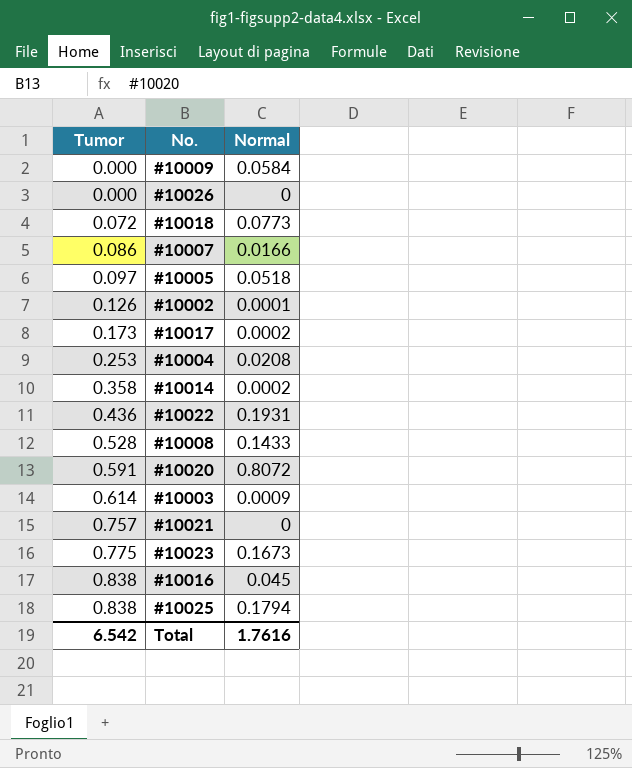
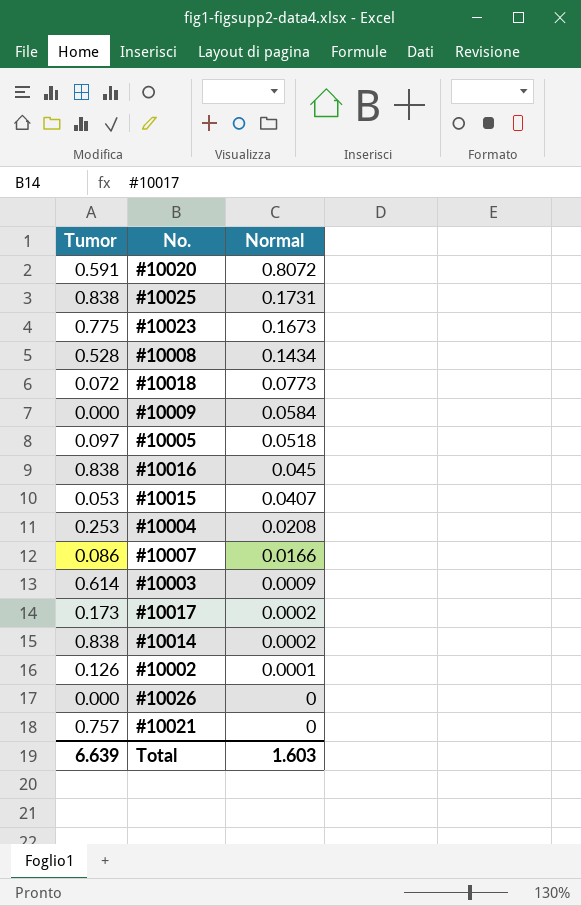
row order: Tumor ascending -> Normal descending
row #10022: 0.436 | 0.1931 -> none
#10025 | Normal: 0.1794 -> 0.1731
#10008 | Normal: 0.1433 -> 0.1434
row #10015: none -> 0.053 | 0.0407
#10014 | Tumor: 0.358 -> 0.838
Total | Tumor: 6.542 -> 6.639
Total | Normal: 1.7616 -> 1.603

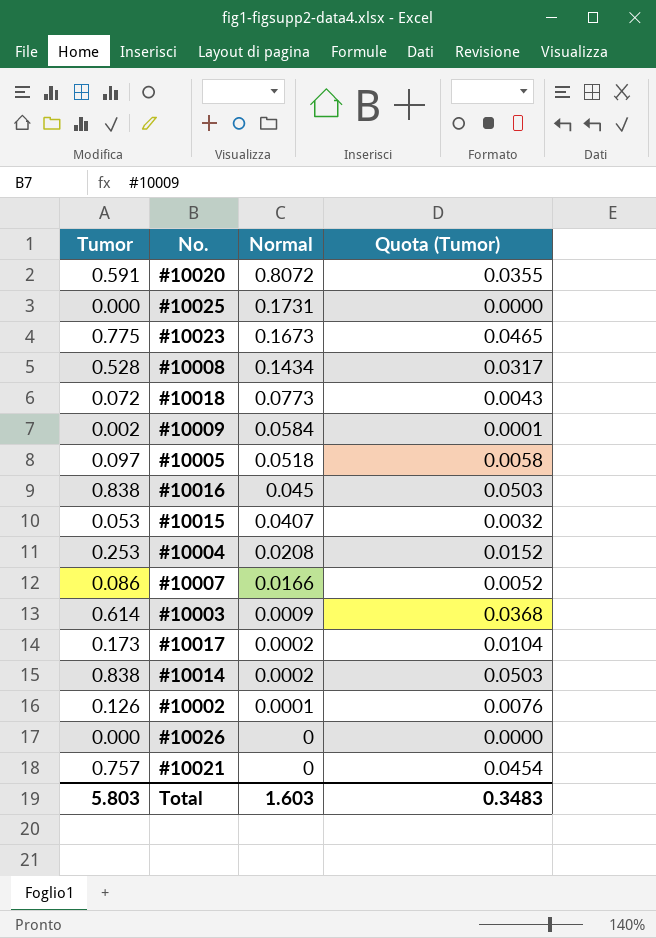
column Quota (Tumor) | formula: none -> [Tumor] * 0.06
#10025 | Tumor: 0.838 -> 0.000
#10009 | Tumor: 0.000 -> 0.002
Total | Tumor: 6.639 -> 5.803

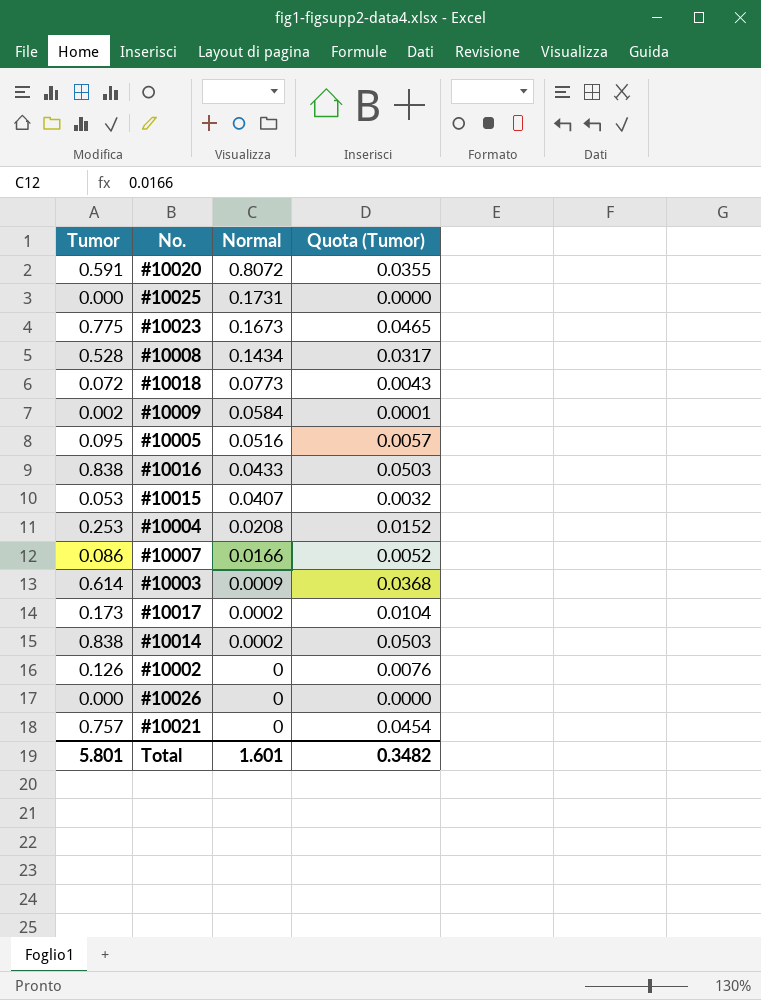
#10005 | Tumor: 0.097 -> 0.095
#10005 | Normal: 0.0518 -> 0.0516
#10005 | Quota (Tumor): 0.0058 -> 0.0057
#10016 | Normal: 0.045 -> 0.0433
#10002 | Normal: 0.0001 -> 0
Total | Tumor: 5.803 -> 5.801
Total | Normal: 1.603 -> 1.601
Total | Quota (Tumor): 0.3483 -> 0.3482

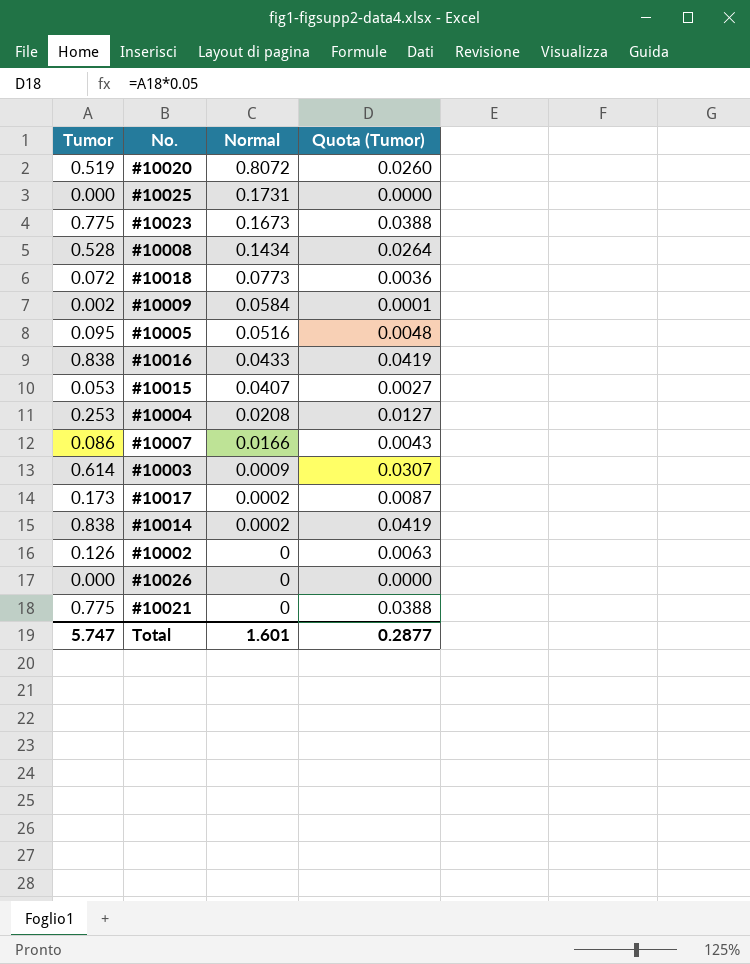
column Quota (Tumor) | formula: [Tumor] * 0.06 -> [Tumor] * 0.05
#10020 | Tumor: 0.591 -> 0.519
#10021 | Tumor: 0.757 -> 0.775
Total | Tumor: 5.801 -> 5.747
Total | Quota (Tumor): 0.3482 -> 0.2877

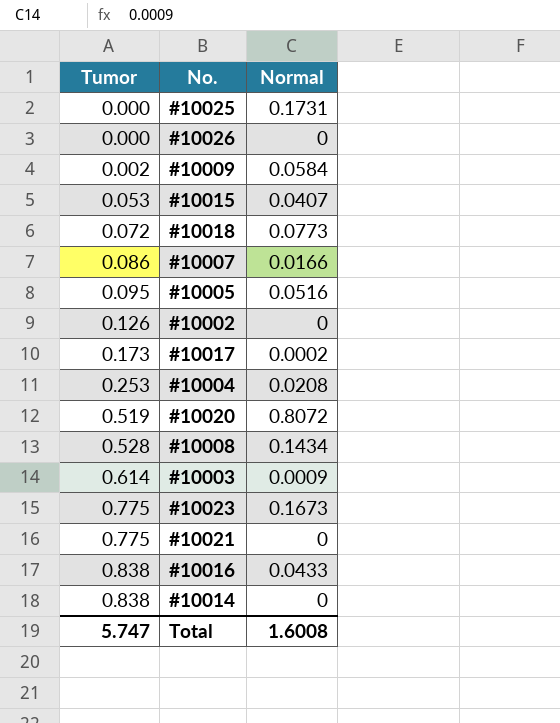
row order: Normal descending -> Tumor ascending
column Quota (Tumor) | formula: [Tumor] * 0.05 -> none
#10014 | Normal: 0.0002 -> 0
Total | Normal: 1.601 -> 1.6008

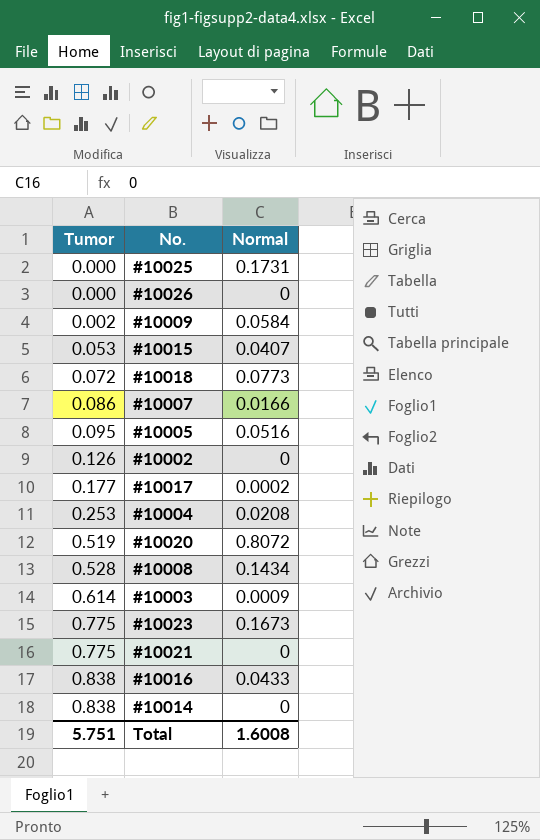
#10017 | Tumor: 0.173 -> 0.177
Total | Tumor: 5.747 -> 5.751

